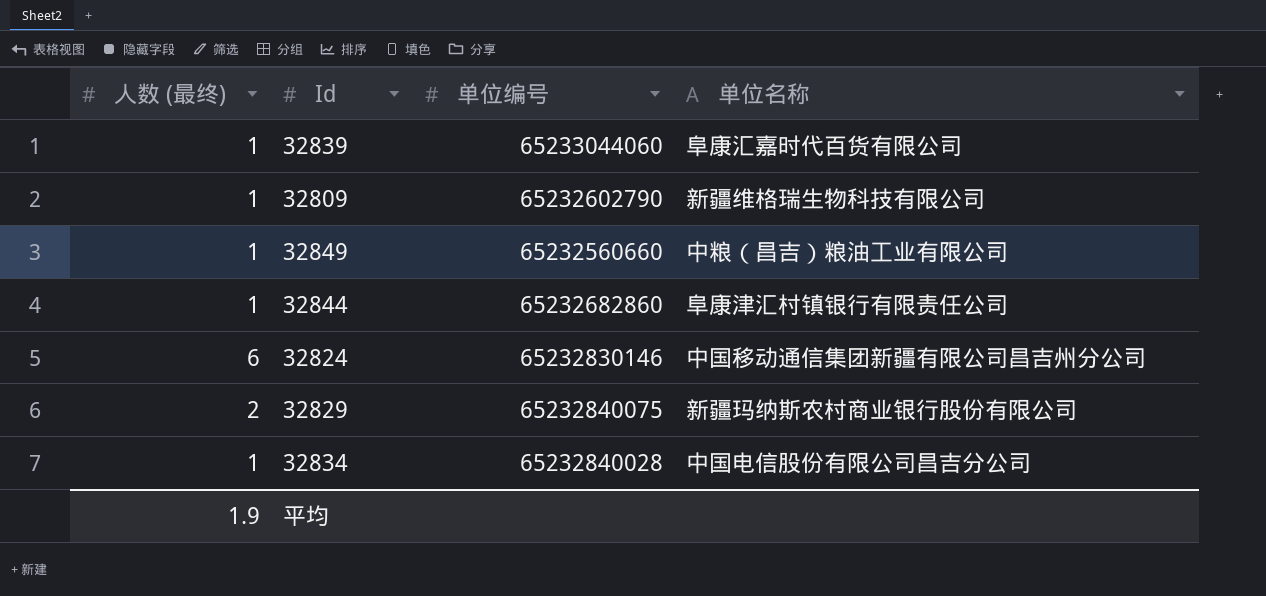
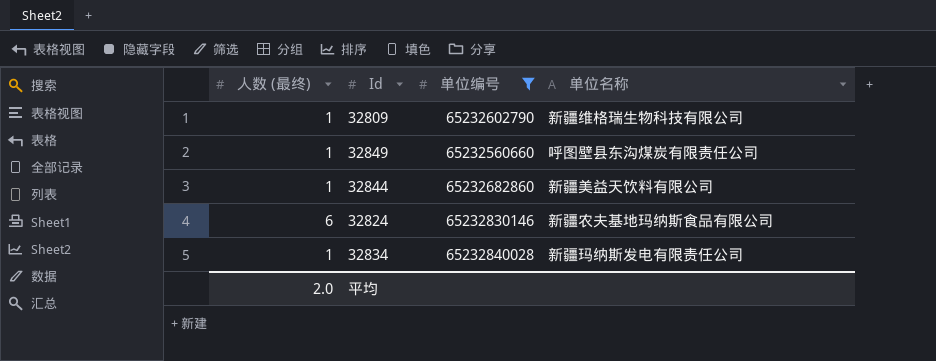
filter: none -> 单位编号 <= 65232840028
32849 | 单位名称: 中粮（昌吉）粮油工业有限公司 -> 呼图壁县东沟煤炭有限责任公司
32844 | 单位名称: 阜康津汇村镇银行有限责任公司 -> 新疆美益天饮料有限公司
32824 | 单位名称: 中国移动通信集团新疆有限公司昌吉州分公司 -> 新疆农夫基地玛纳斯食品有限公司
32834 | 单位名称: 中国电信股份有限公司昌吉分公司 -> 新疆玛纳斯发电有限责任公司
平均 | 人数 (最终): 1.9 -> 2.0

